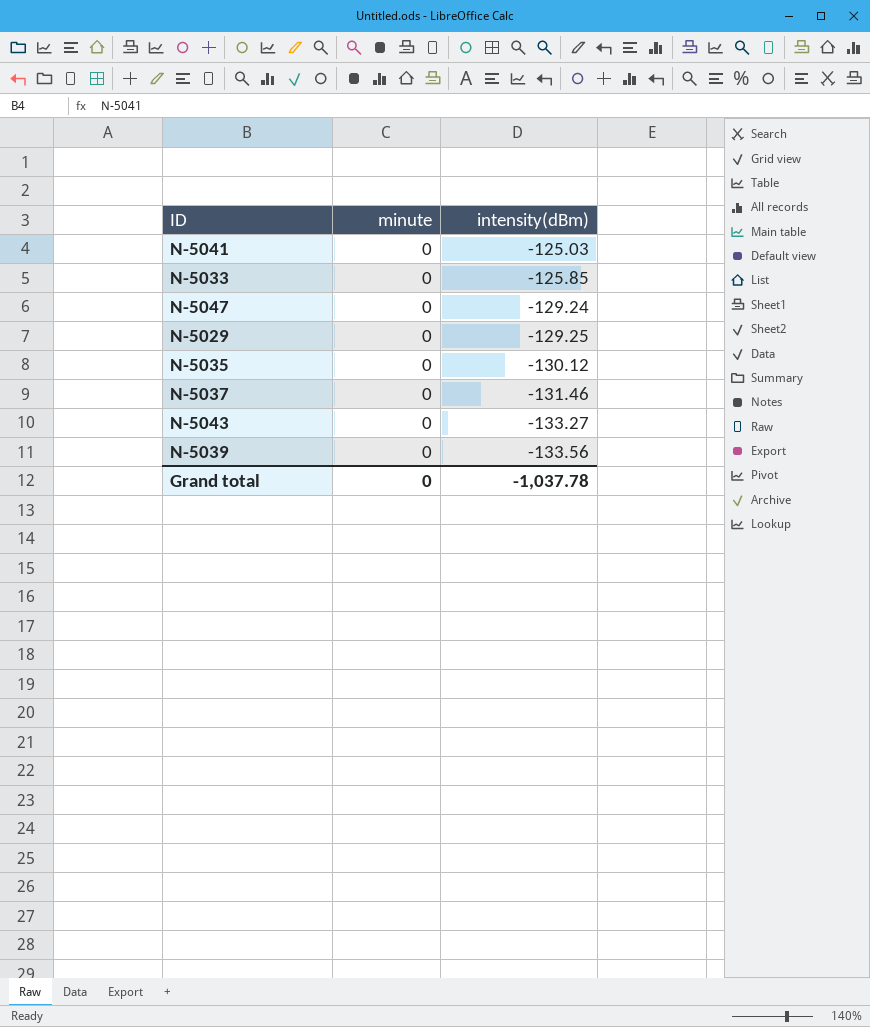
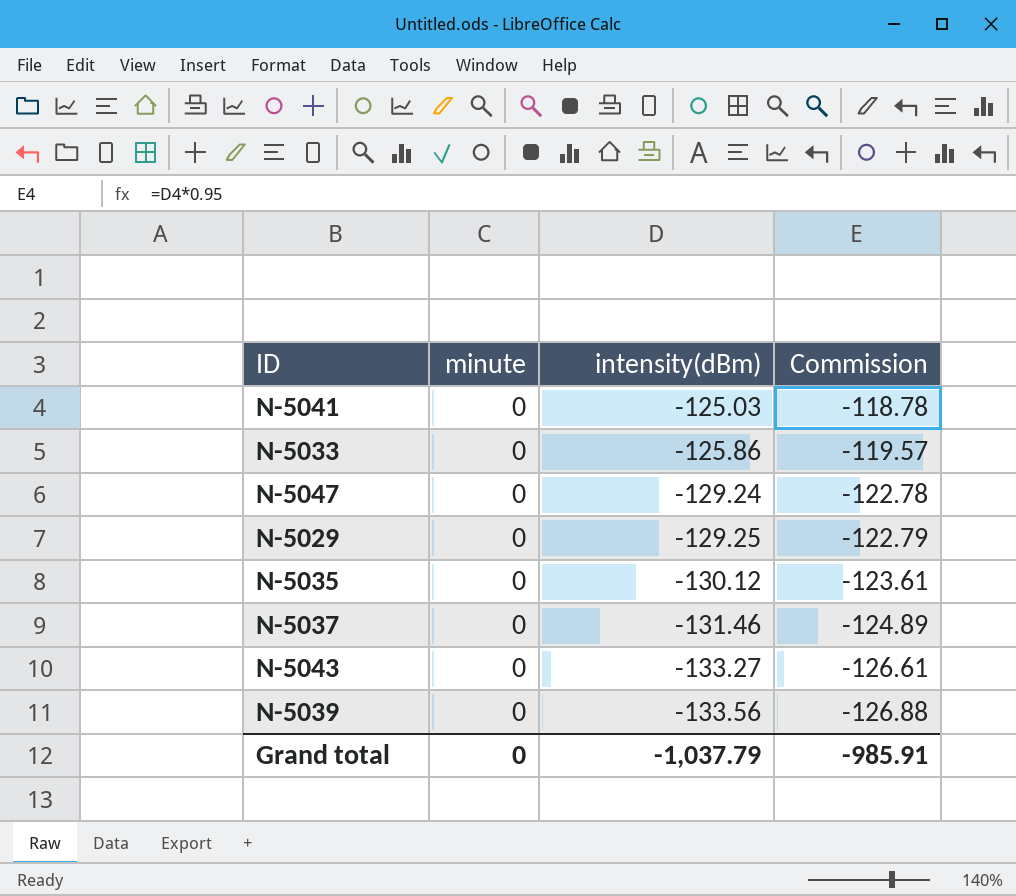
column Commission | formula: none -> [intensity(dBm)] * 0.95
N-5033 | intensity(dBm): -125.85 -> -125.86
Grand total | intensity(dBm): -1,037.78 -> -1,037.79

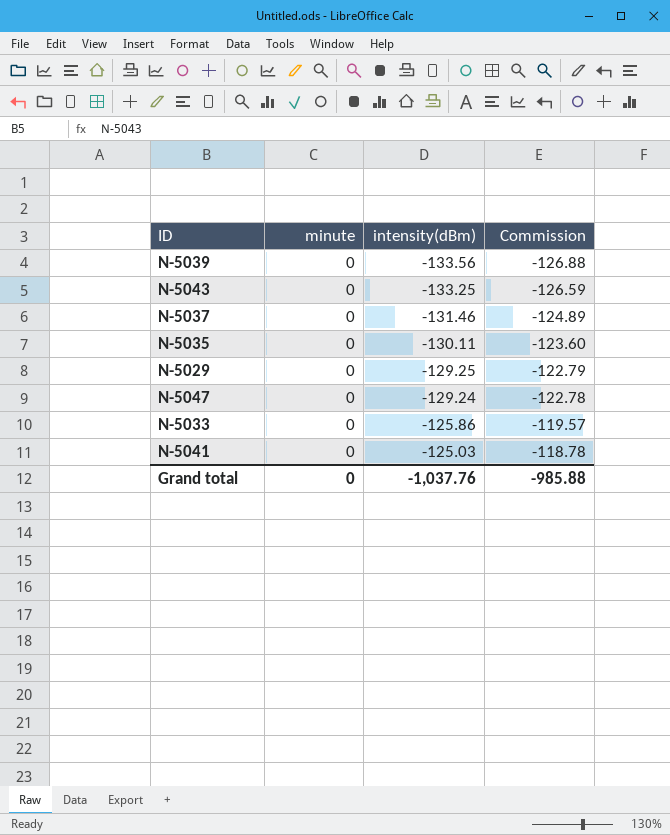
row order: intensity(dBm) descending -> intensity(dBm) ascending
N-5043 | intensity(dBm): -133.27 -> -133.25
N-5043 | Commission: -126.61 -> -126.59
N-5035 | intensity(dBm): -130.12 -> -130.11
N-5035 | Commission: -123.61 -> -123.60
Grand total | intensity(dBm): -1,037.79 -> -1,037.76
Grand total | Commission: -985.91 -> -985.88

